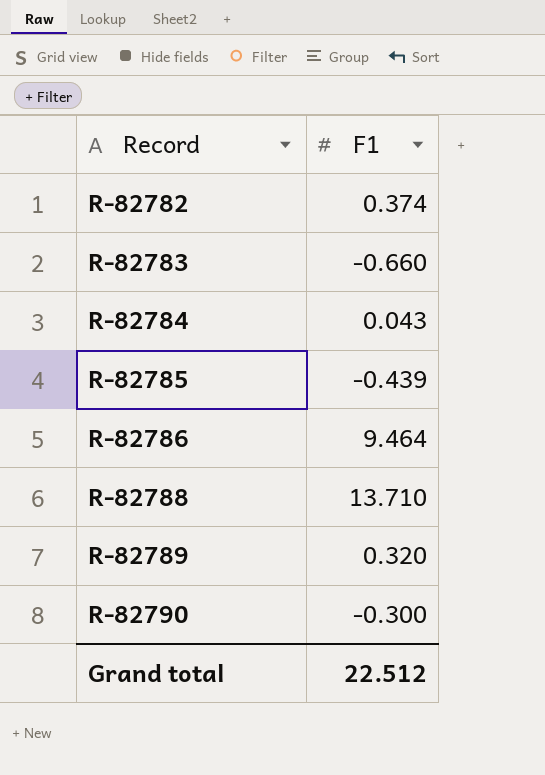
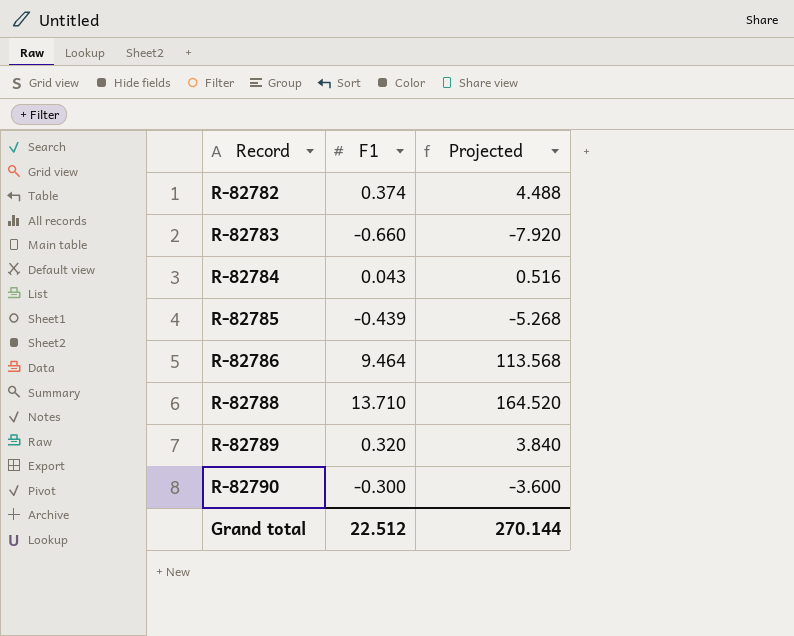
column Projected | formula: none -> [F1] * 12

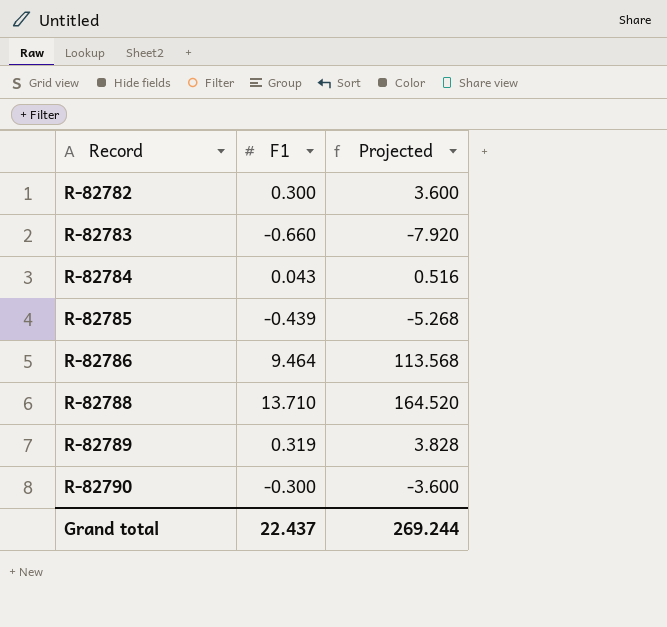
R-82782 | F1: 0.374 -> 0.300
R-82782 | Projected: 4.488 -> 3.600
R-82789 | F1: 0.320 -> 0.319
R-82789 | Projected: 3.840 -> 3.828
Grand total | F1: 22.512 -> 22.437
Grand total | Projected: 270.144 -> 269.244

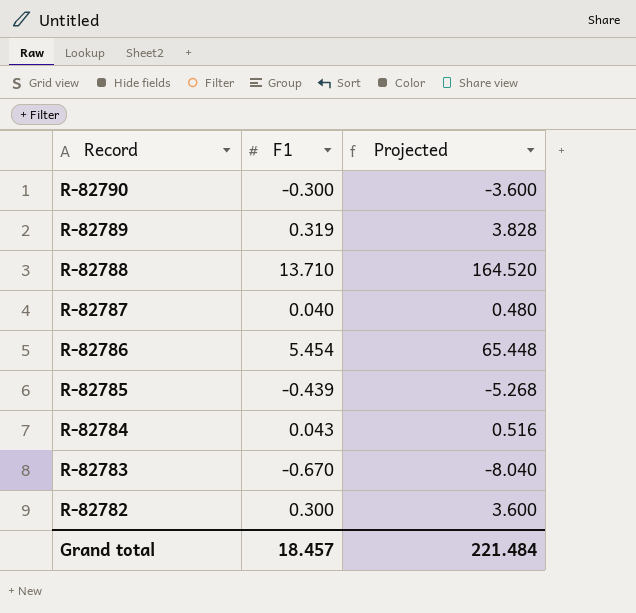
row order: Record ascending -> Record descending
row R-82787: none -> 0.040 | 0.480
R-82786 | F1: 9.464 -> 5.454
R-82786 | Projected: 113.568 -> 65.448
R-82783 | F1: -0.660 -> -0.670
R-82783 | Projected: -7.920 -> -8.040
Grand total | F1: 22.437 -> 18.457
Grand total | Projected: 269.244 -> 221.484

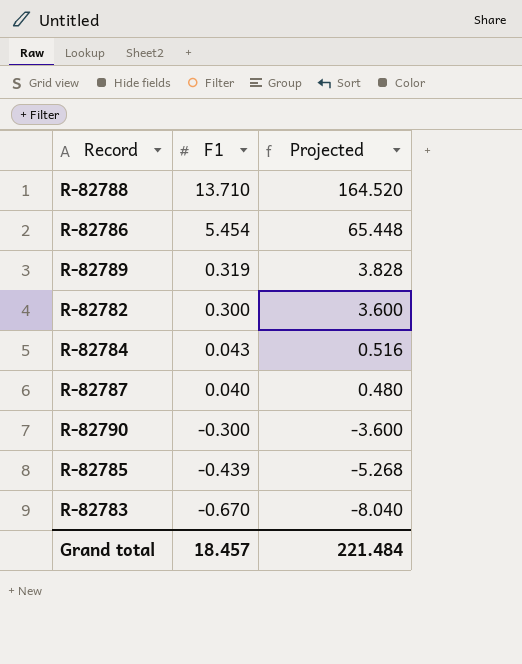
row order: Record descending -> F1 descending

